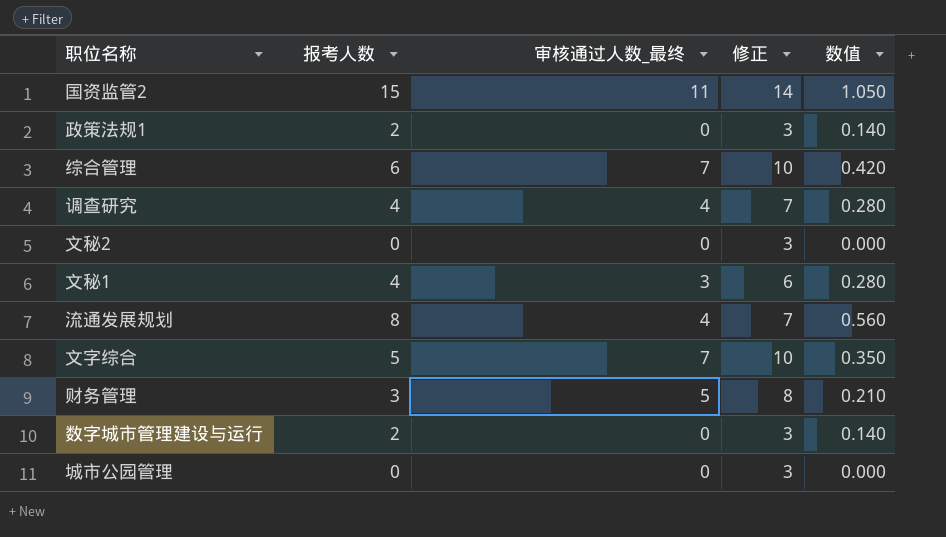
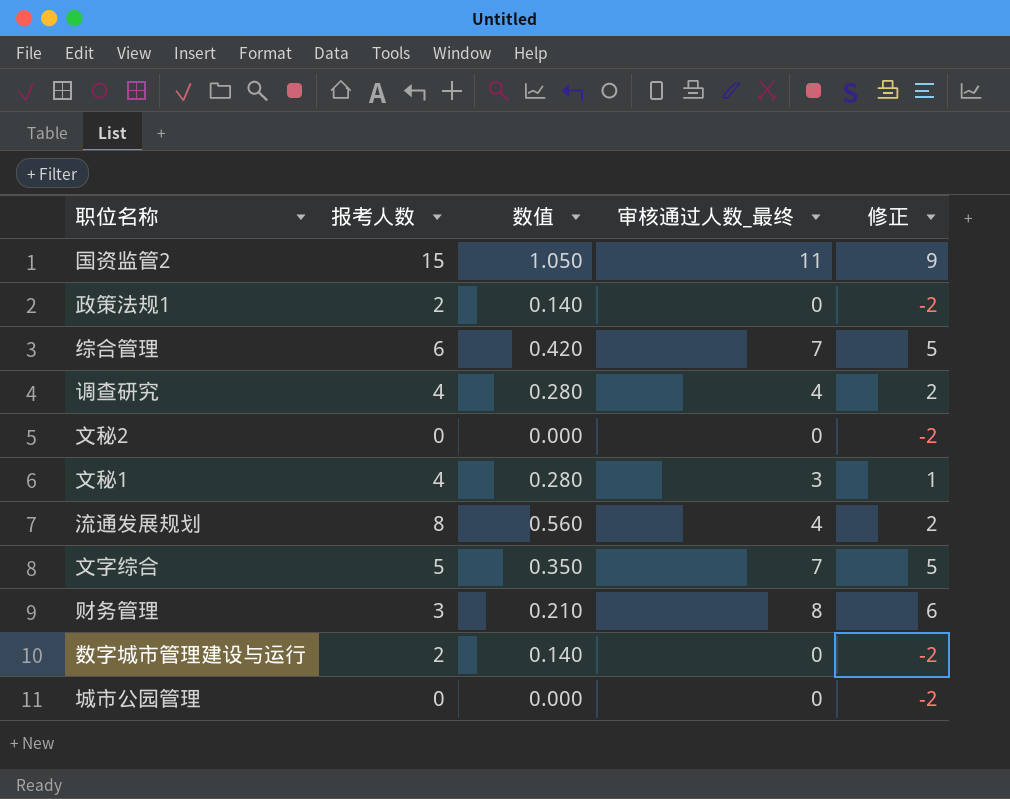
column 数值 | position: 5 -> 3
column 修正 | formula: [审核通过人数_最终] + 3 -> [审核通过人数_最终] - 2
财务管理 | 审核通过人数_最终: 5 -> 8

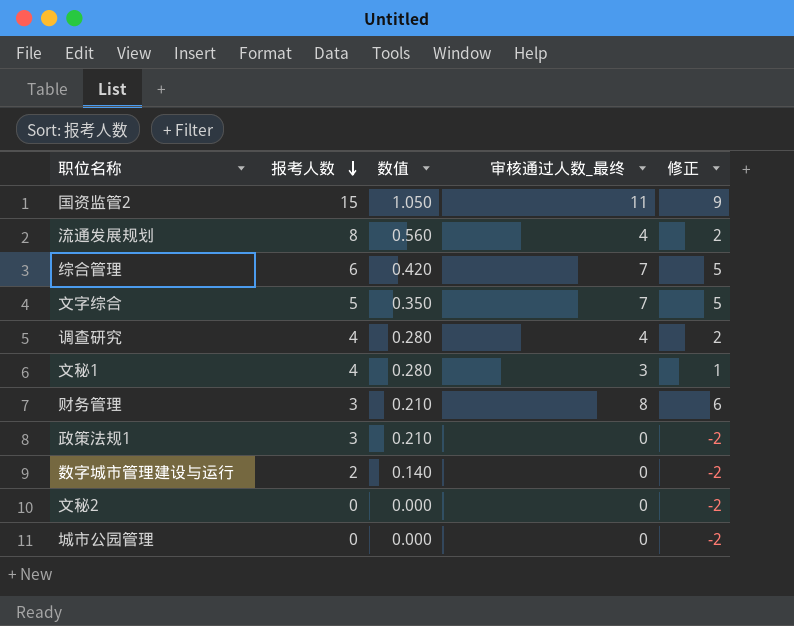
row order: none -> 报考人数 descending
政策法规1 | 报考人数: 2 -> 3
政策法规1 | 数值: 0.140 -> 0.210

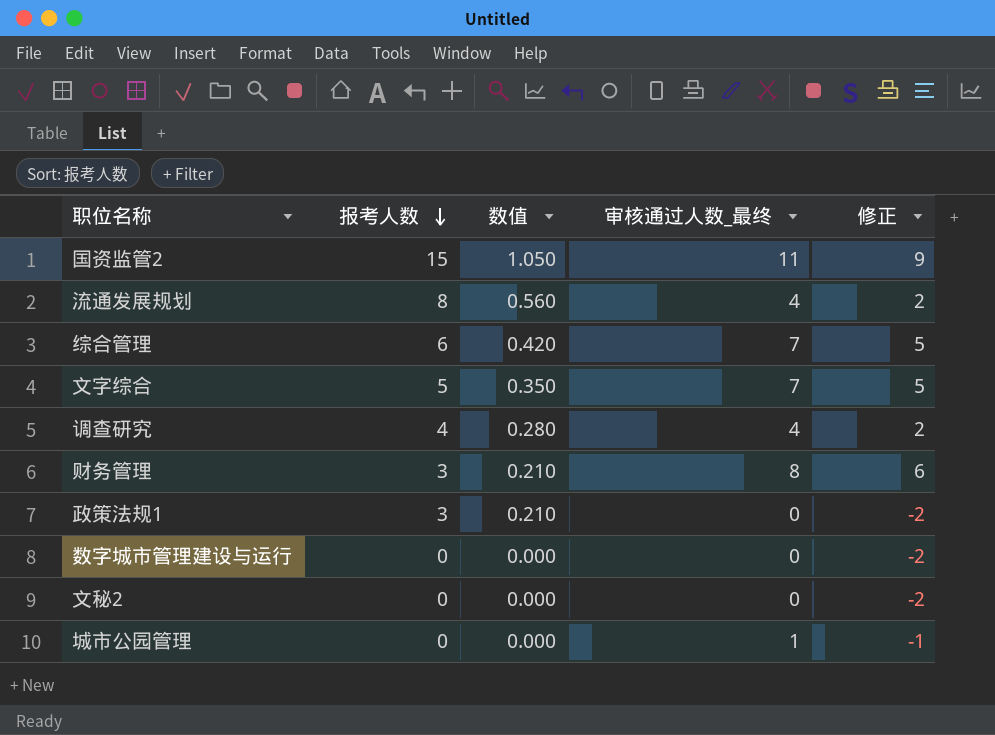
row 文秘1: 4 | 0.280 | 3 | 1 -> none
数字城市管理建设与运行 | 报考人数: 2 -> 0
数字城市管理建设与运行 | 数值: 0.140 -> 0.000
城市公园管理 | 审核通过人数_最终: 0 -> 1
城市公园管理 | 修正: -2 -> -1

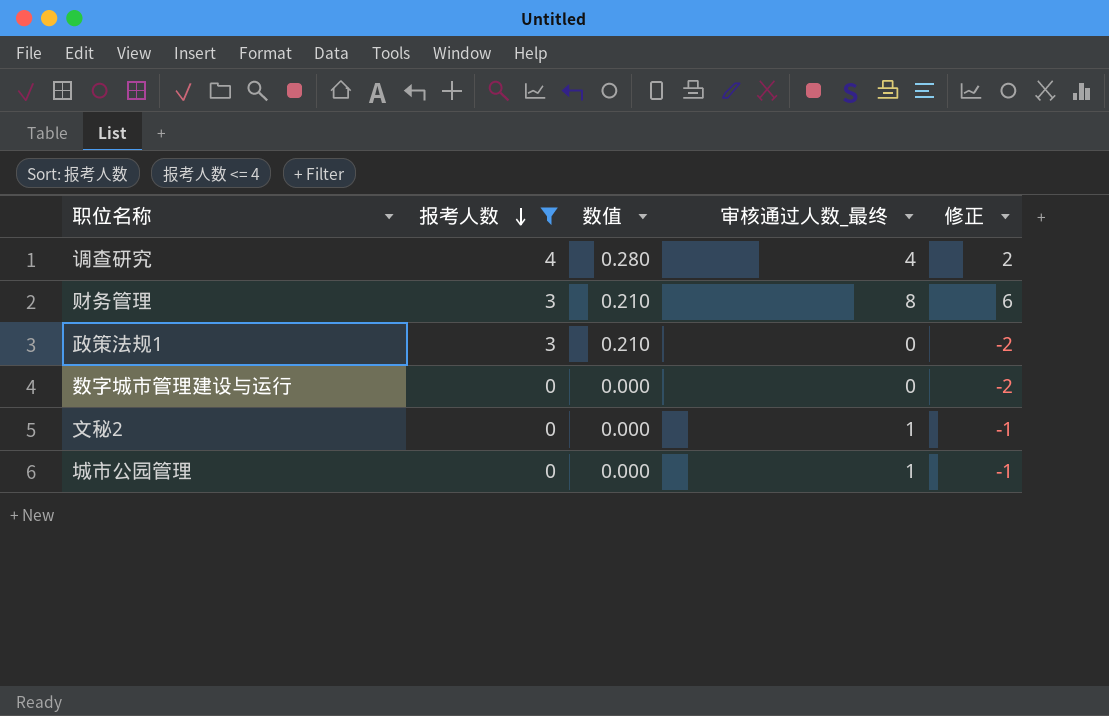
filter: none -> 报考人数 <= 4
文秘2 | 审核通过人数_最终: 0 -> 1
文秘2 | 修正: -2 -> -1

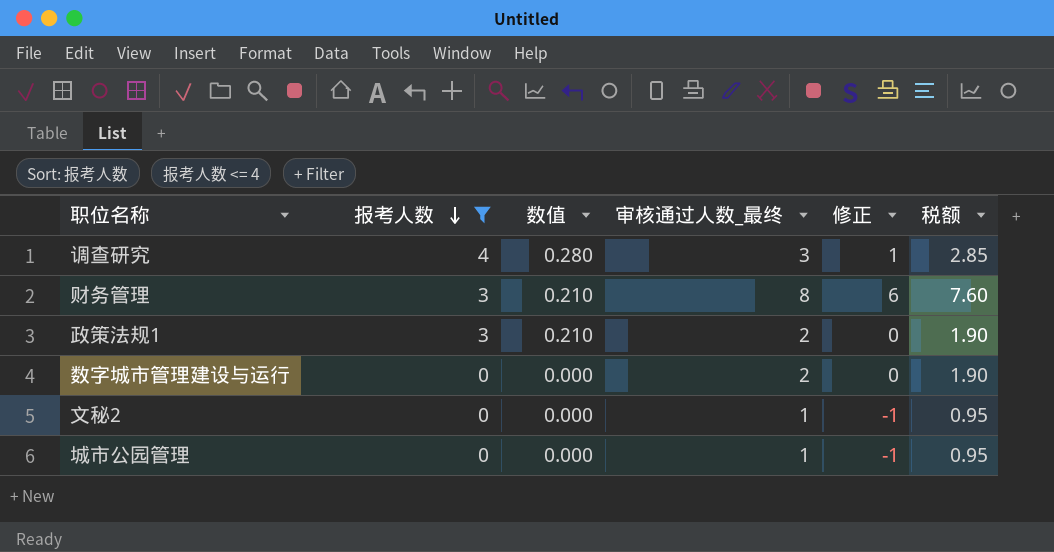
column 税额 | formula: none -> [审核通过人数_最终] * 0.95
调查研究 | 审核通过人数_最终: 4 -> 3
调查研究 | 修正: 2 -> 1
政策法规1 | 审核通过人数_最终: 0 -> 2
政策法规1 | 修正: -2 -> 0
数字城市管理建设与运行 | 审核通过人数_最终: 0 -> 2
数字城市管理建设与运行 | 修正: -2 -> 0

